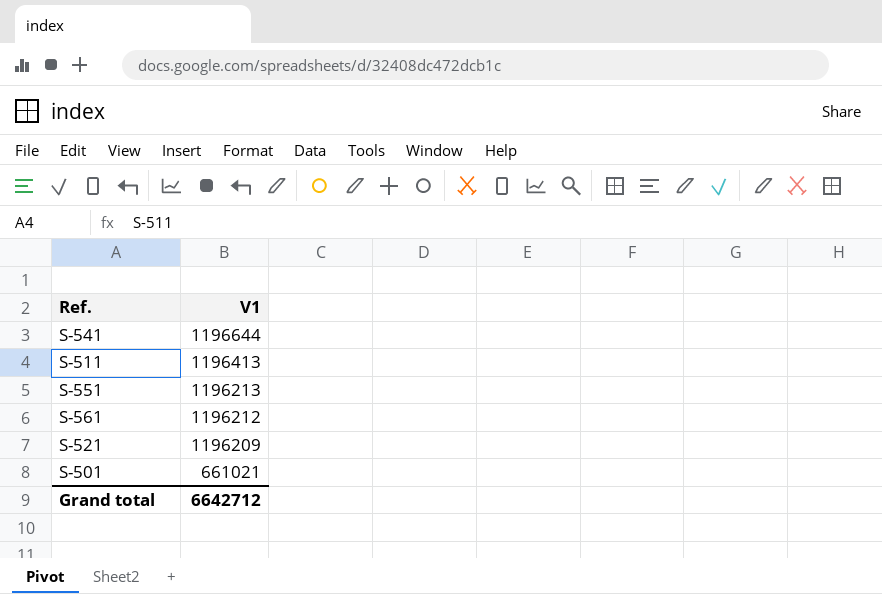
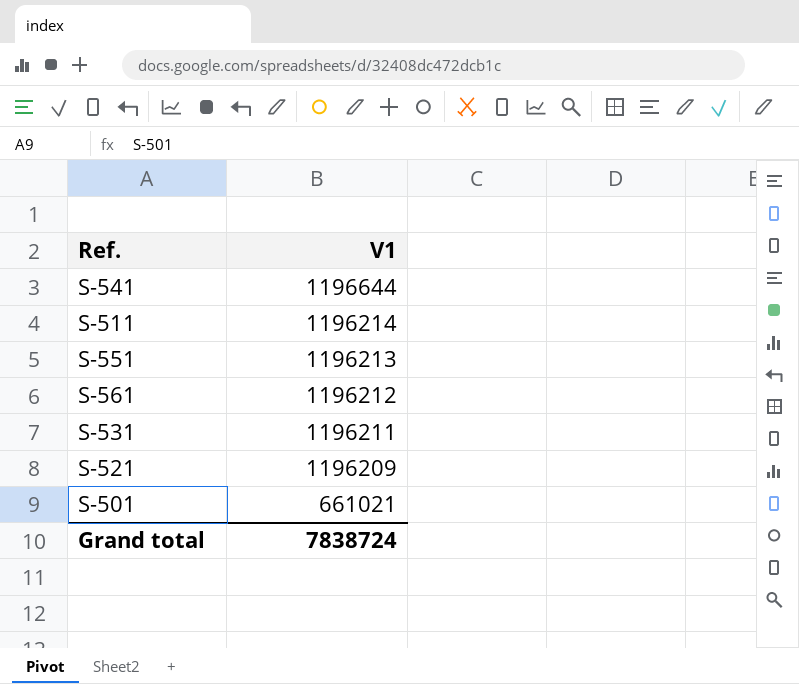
S-511 | V1: 1196413 -> 1196214
row S-531: none -> 1196211
Grand total | V1: 6642712 -> 7838724

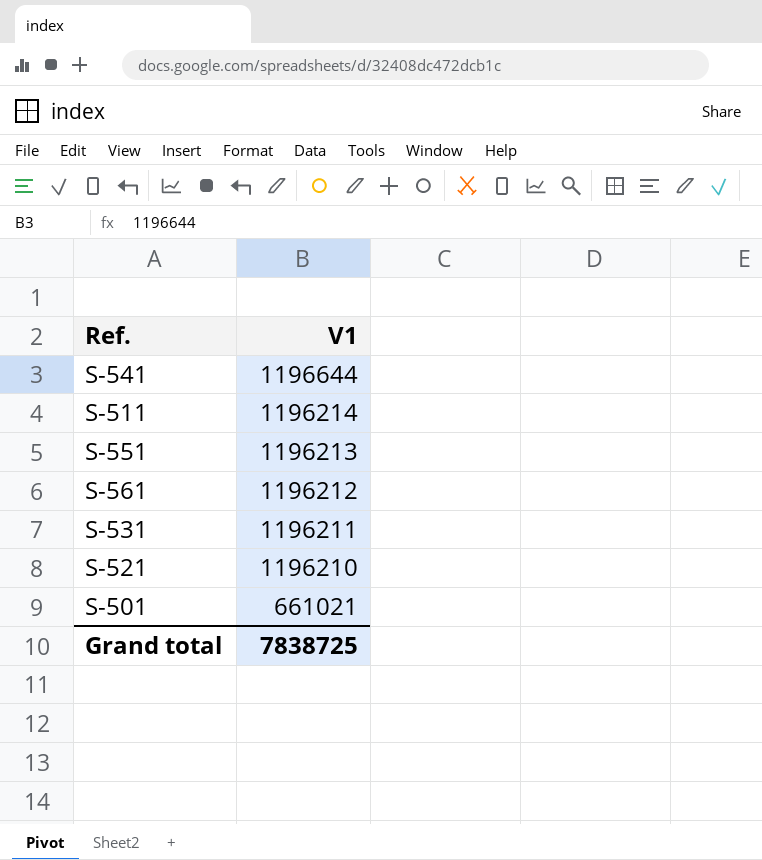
S-521 | V1: 1196209 -> 1196210
Grand total | V1: 7838724 -> 7838725

